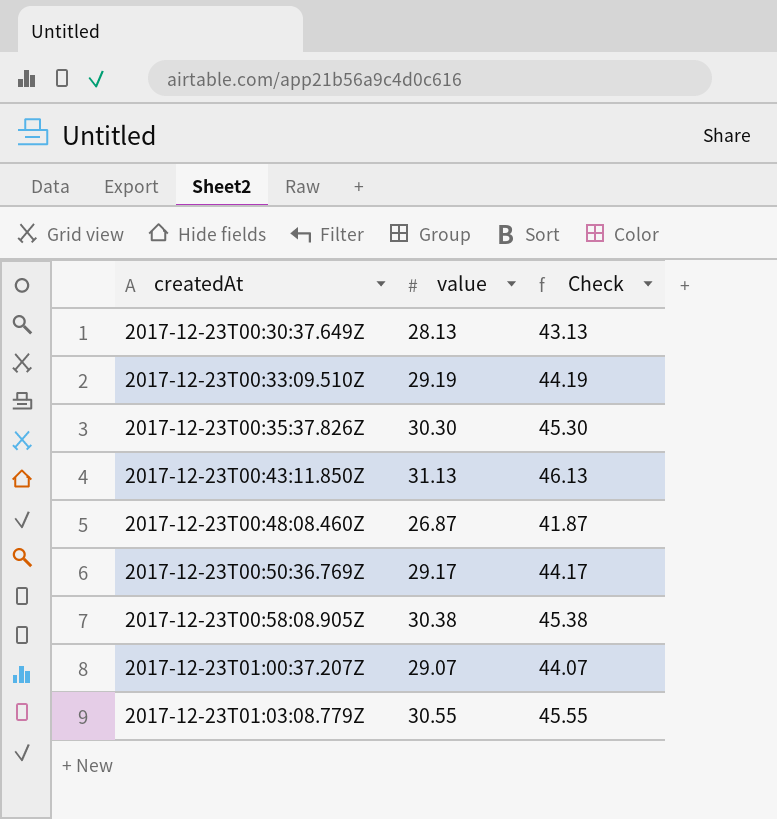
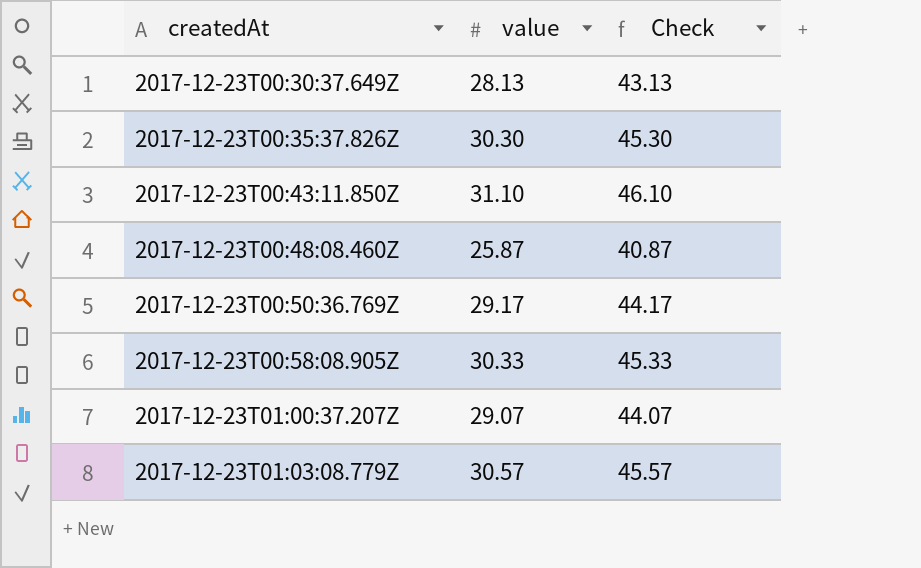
row 2017-12-23T00:33:09.510Z: 29.19 | 44.19 -> none
2017-12-23T00:43:11.850Z | value: 31.13 -> 31.10
2017-12-23T00:43:11.850Z | Check: 46.13 -> 46.10
2017-12-23T00:48:08.460Z | value: 26.87 -> 25.87
2017-12-23T00:48:08.460Z | Check: 41.87 -> 40.87
2017-12-23T00:58:08.905Z | value: 30.38 -> 30.33
2017-12-23T00:58:08.905Z | Check: 45.38 -> 45.33
2017-12-23T01:03:08.779Z | value: 30.55 -> 30.57
2017-12-23T01:03:08.779Z | Check: 45.55 -> 45.57

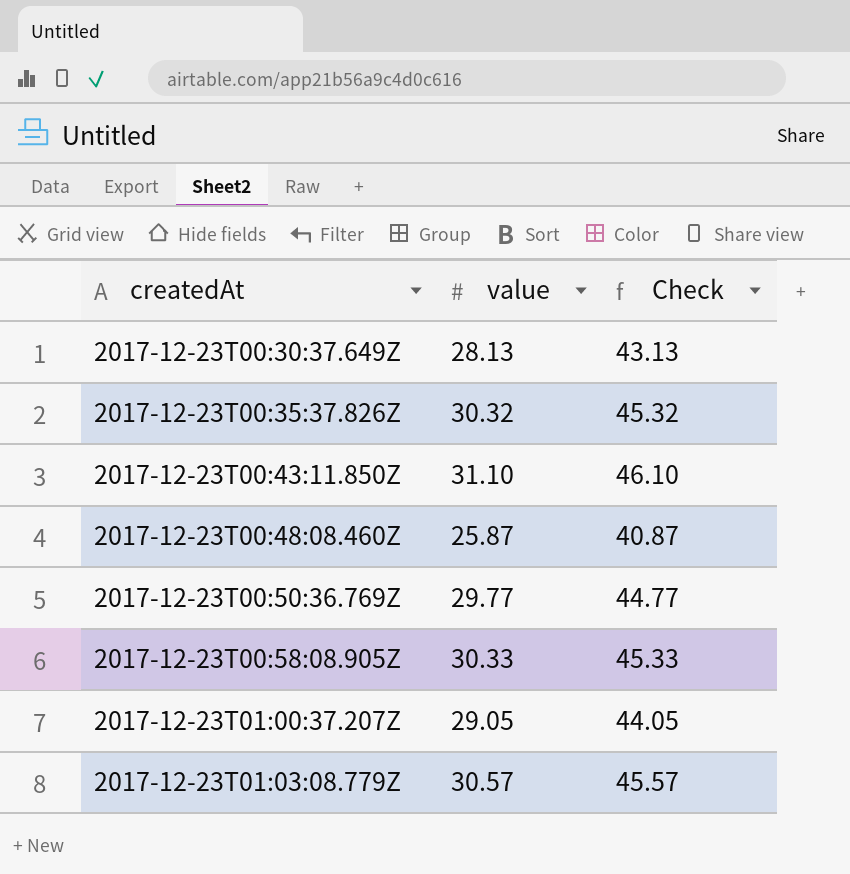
2017-12-23T00:35:37.826Z | value: 30.30 -> 30.32
2017-12-23T00:35:37.826Z | Check: 45.30 -> 45.32
2017-12-23T00:50:36.769Z | value: 29.17 -> 29.77
2017-12-23T00:50:36.769Z | Check: 44.17 -> 44.77
2017-12-23T01:00:37.207Z | value: 29.07 -> 29.05
2017-12-23T01:00:37.207Z | Check: 44.07 -> 44.05

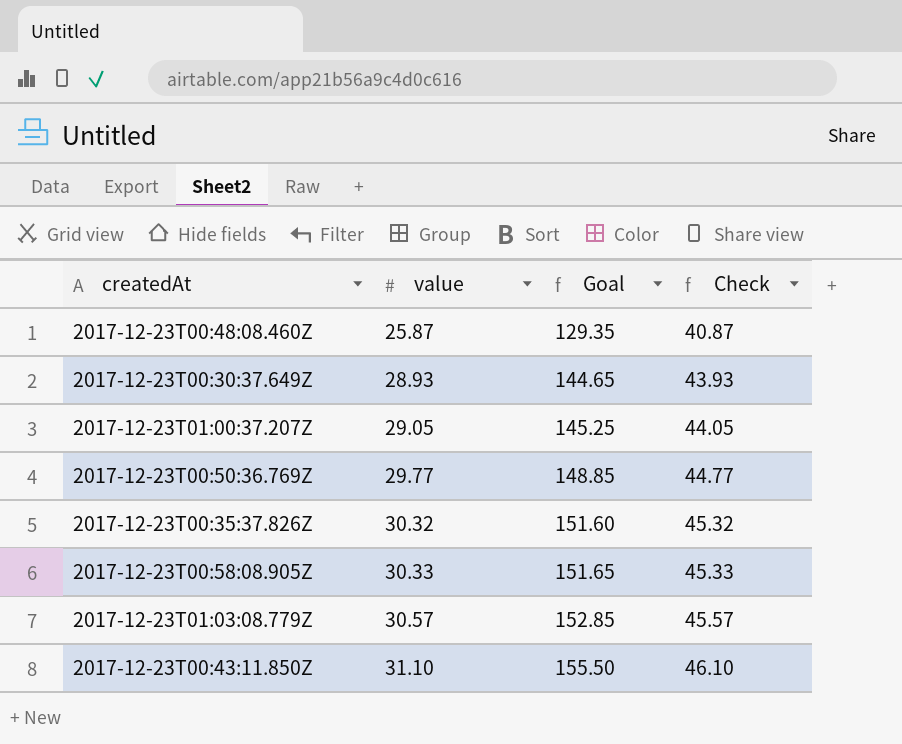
row order: createdAt ascending -> value ascending
column Goal | formula: none -> [value] * 5
2017-12-23T00:30:37.649Z | value: 28.13 -> 28.93
2017-12-23T00:30:37.649Z | Check: 43.13 -> 43.93

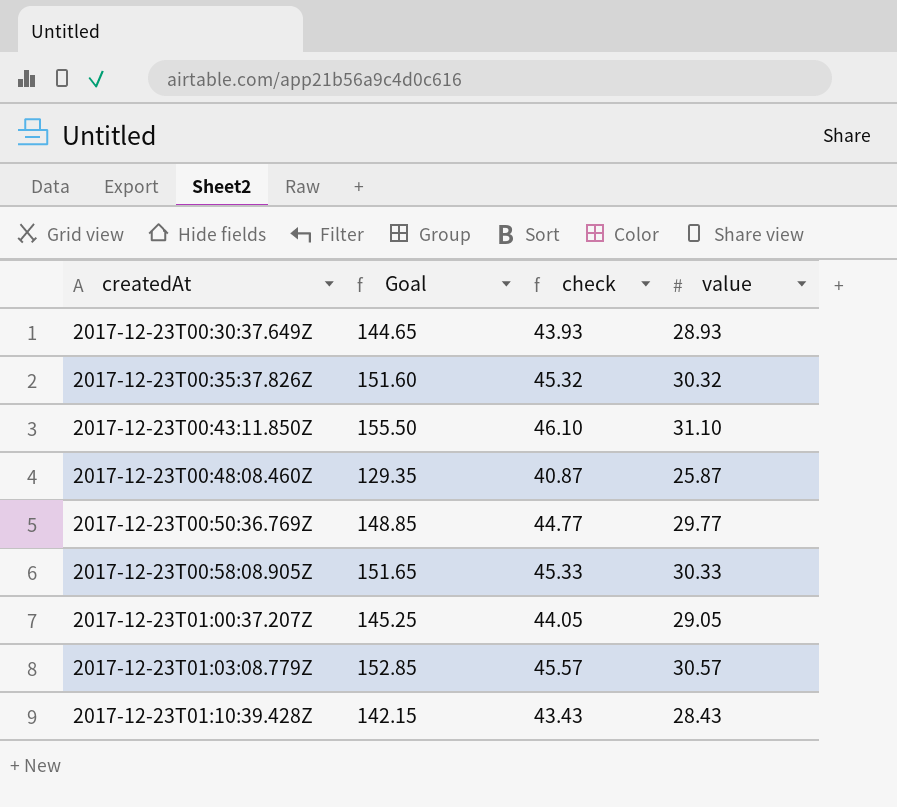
row order: value ascending -> createdAt ascending
column name: Check -> check
column value | position: 2 -> 4
row 2017-12-23T01:10:39.428Z: none -> 142.15 | 43.43 | 28.43

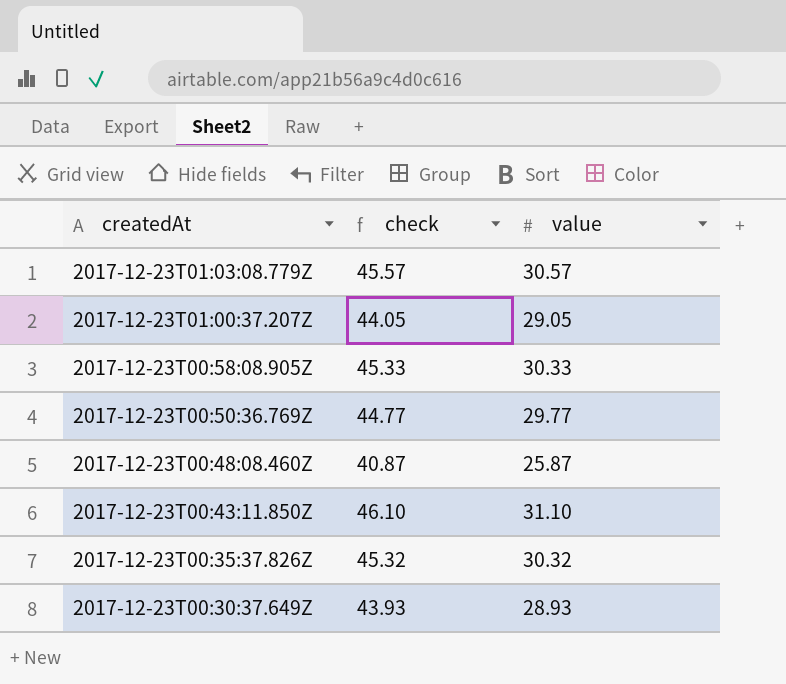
row order: createdAt ascending -> createdAt descending
column Goal | formula: [value] * 5 -> none
row 2017-12-23T01:10:39.428Z: 142.15 | 43.43 | 28.43 -> none

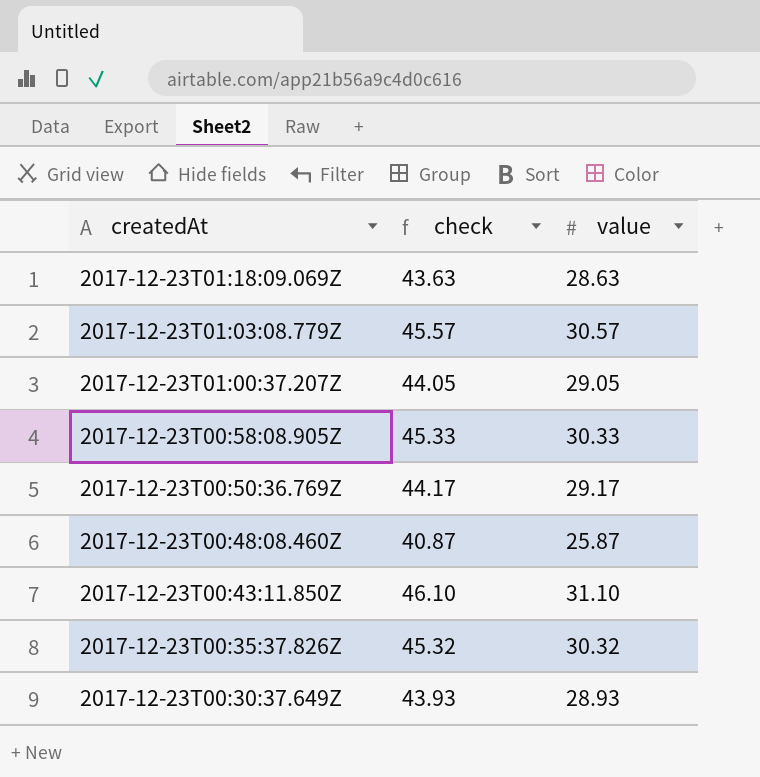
row 2017-12-23T01:18:09.069Z: none -> 43.63 | 28.63
2017-12-23T00:50:36.769Z | check: 44.77 -> 44.17
2017-12-23T00:50:36.769Z | value: 29.77 -> 29.17

